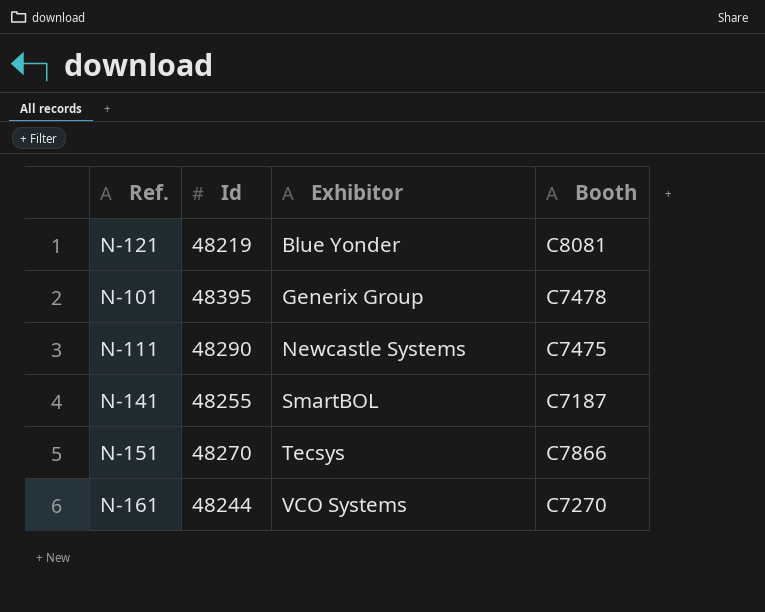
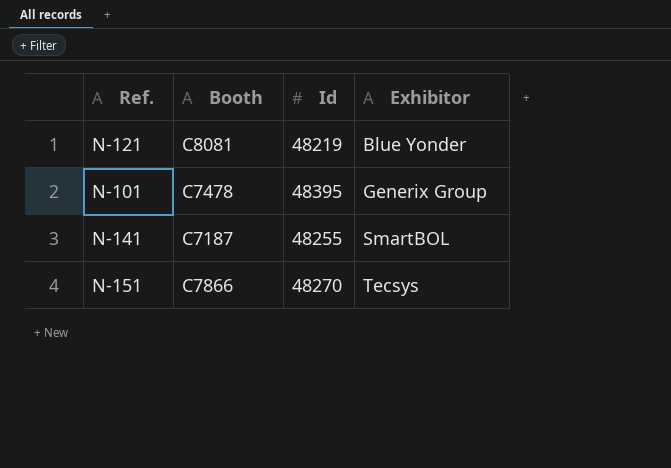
column Booth | position: 4 -> 2
row N-111: 48290 | Newcastle Systems | C7475 -> none
row N-161: 48244 | VCO Systems | C7270 -> none

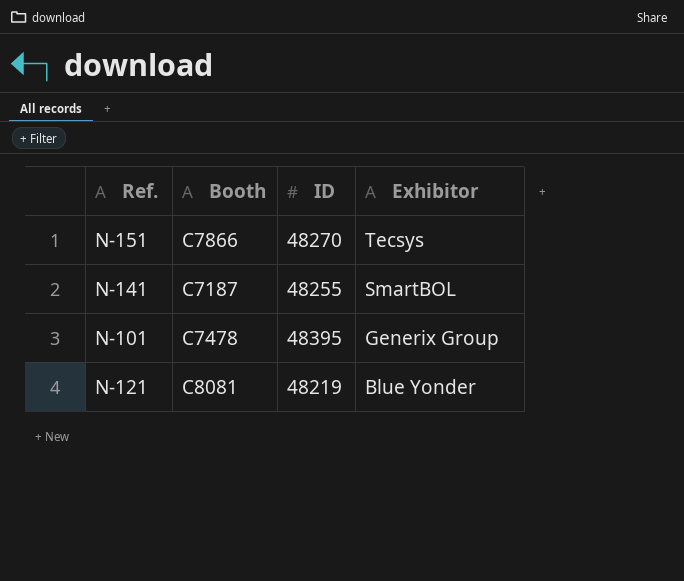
row order: Exhibitor ascending -> Exhibitor descending
column name: Id -> ID

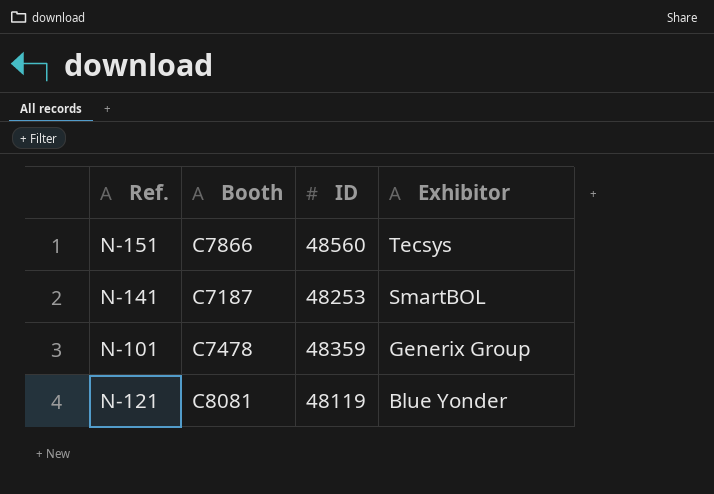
N-151 | ID: 48270 -> 48560
N-141 | ID: 48255 -> 48253
N-101 | ID: 48395 -> 48359
N-121 | ID: 48219 -> 48119

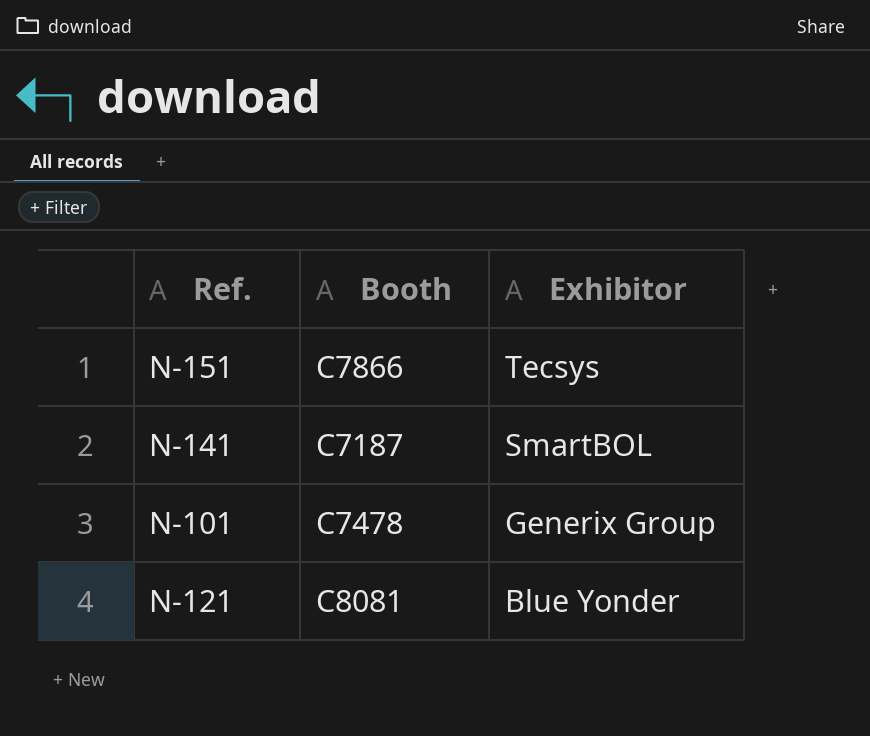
column ID | position: 3 -> none

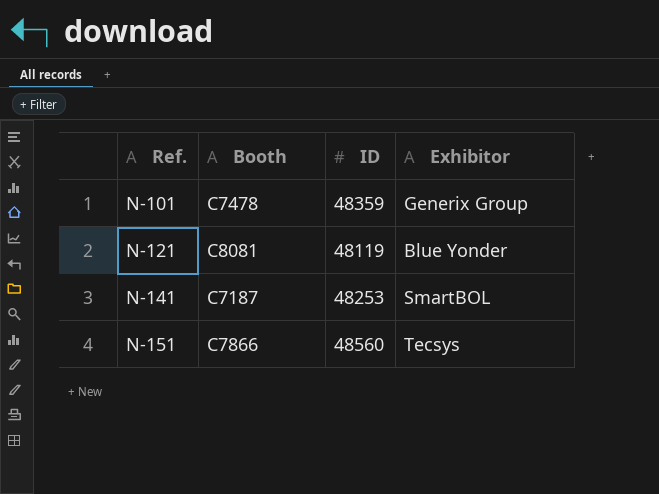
row order: Exhibitor descending -> Ref. ascending
column ID | position: none -> 3

